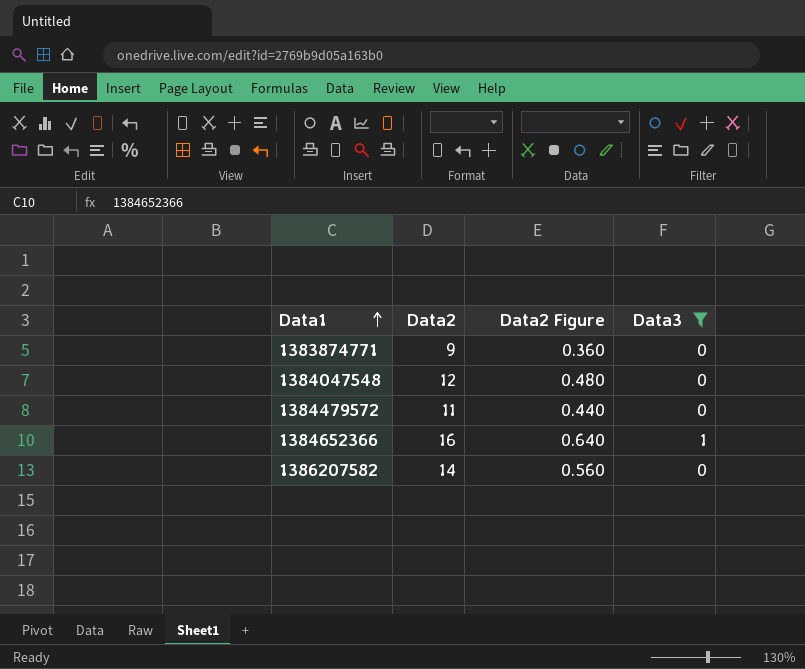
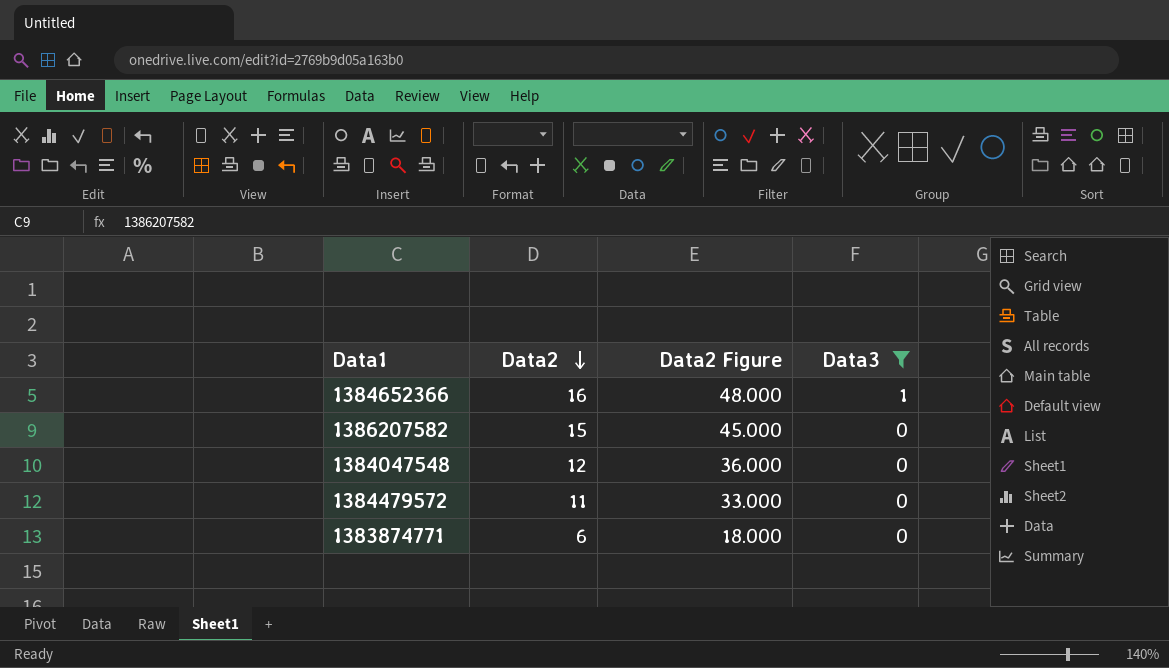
row order: Data1 ascending -> Data2 descending
column Data2 Figure | formula: [Data2] * 0.04 -> [Data2] * 3
1386207582 | Data2: 14 -> 15
1383874771 | Data2: 9 -> 6

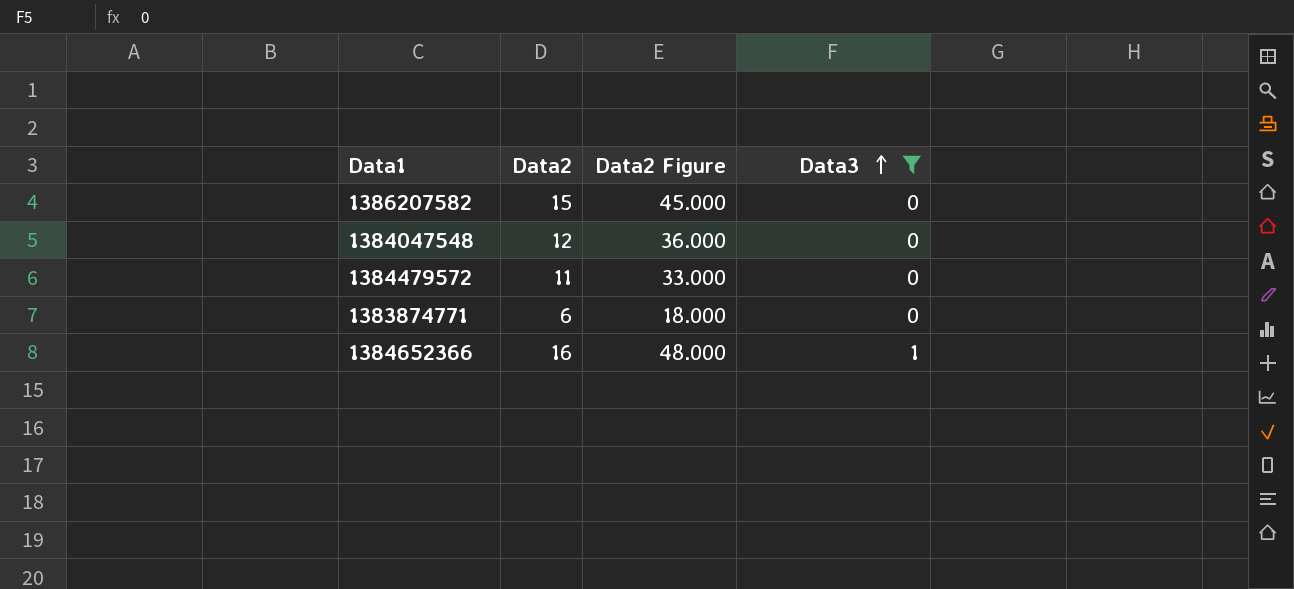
row order: Data2 descending -> Data3 ascending

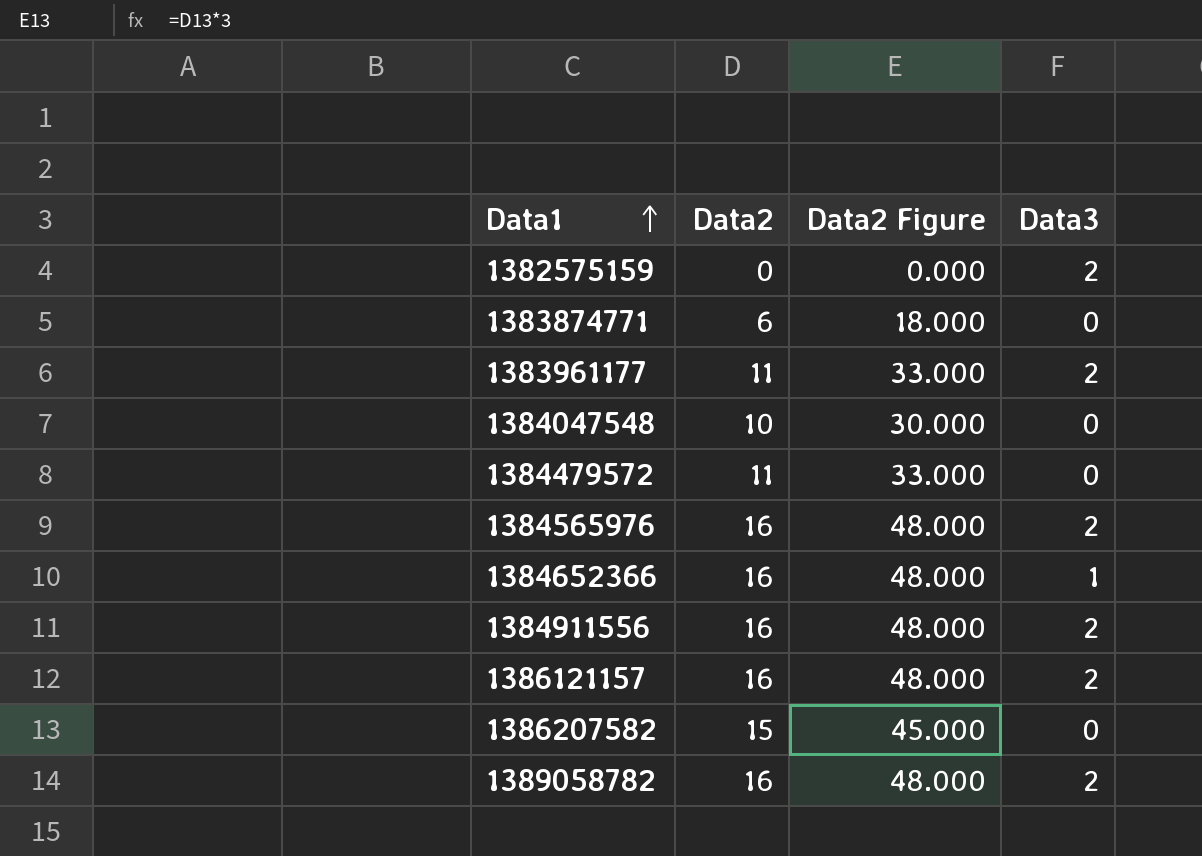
filter: Data3 != 2 -> none
row order: Data3 ascending -> Data1 ascending
1384047548 | Data2: 12 -> 10
1384047548 | Data2 Figure: 36.000 -> 30.000

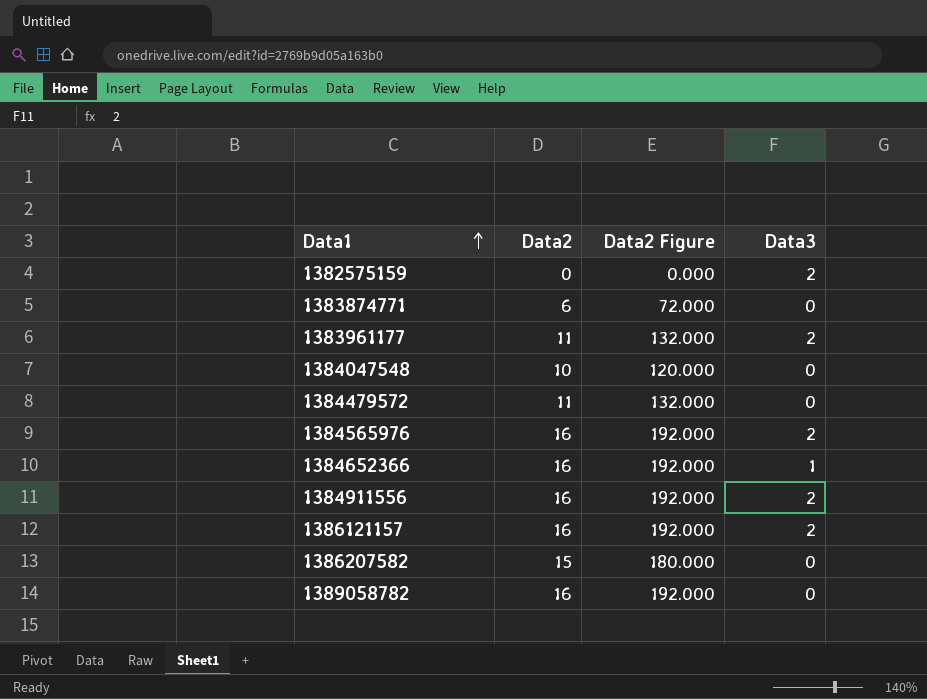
column Data2 Figure | formula: [Data2] * 3 -> [Data2] * 12
1389058782 | Data3: 2 -> 0

